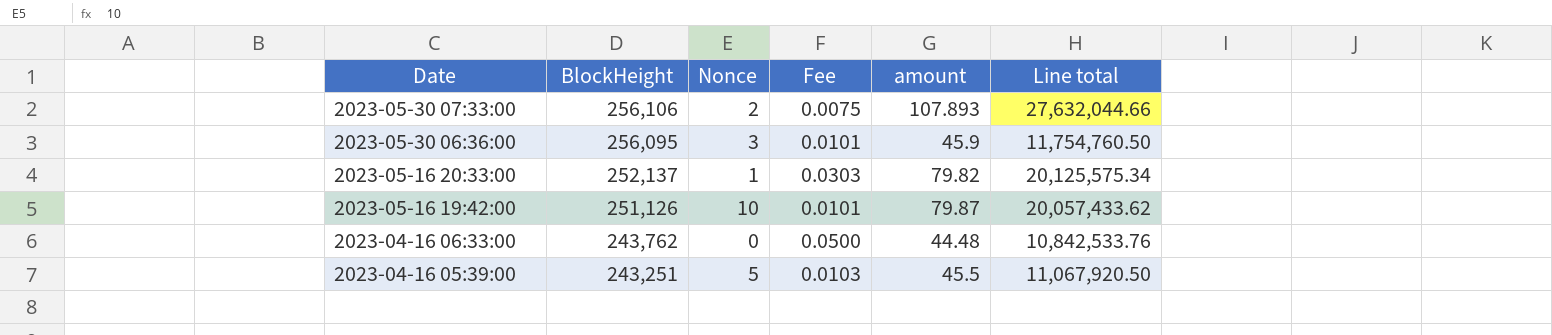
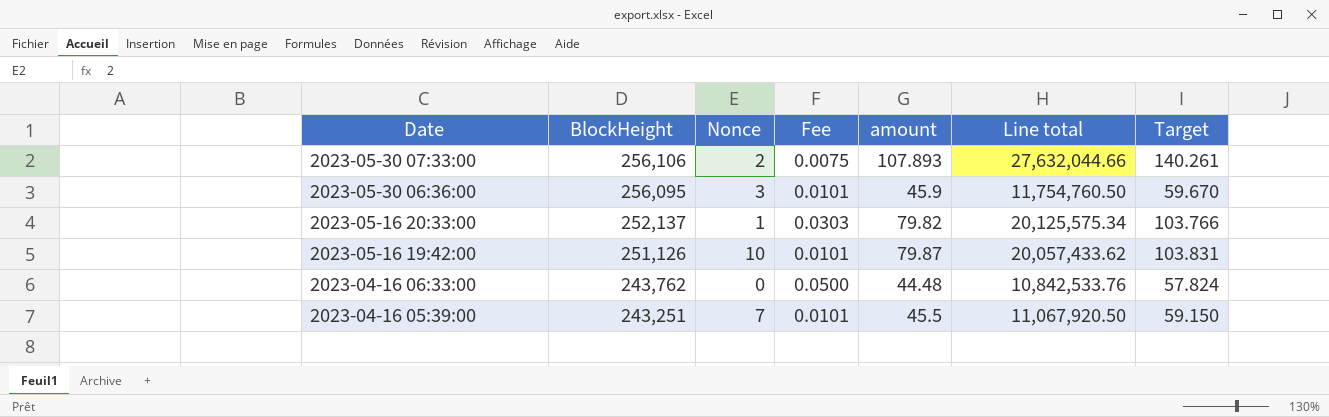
column Target | formula: none -> [amount] * 1.3
2023-04-16 05:39:00 | Nonce: 5 -> 7
2023-04-16 05:39:00 | Fee: 0.0103 -> 0.0101

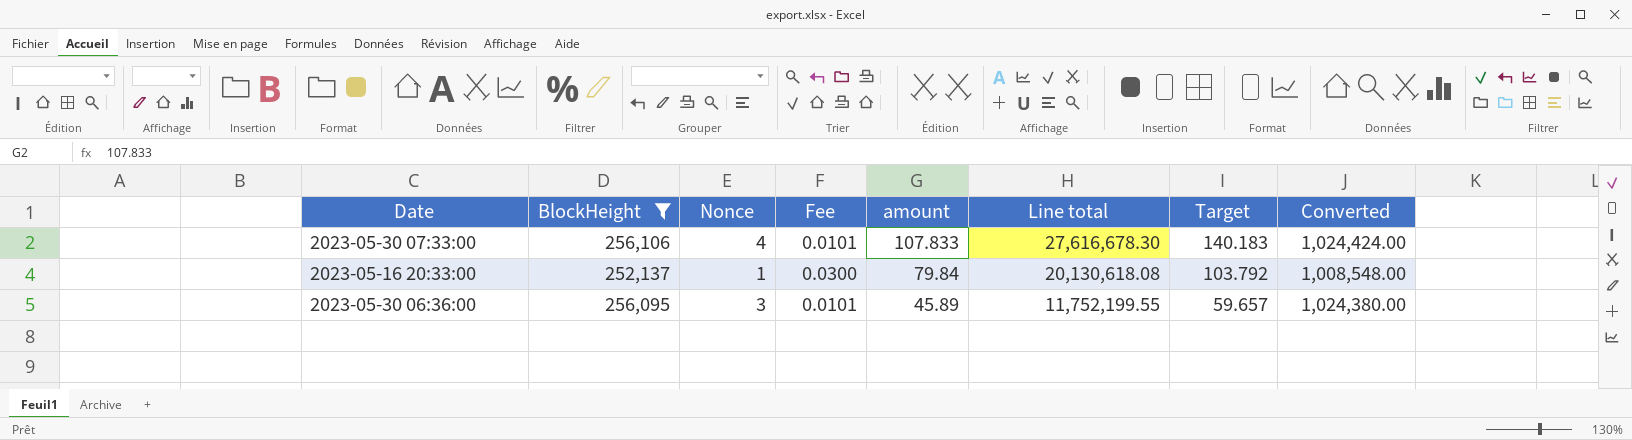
filter: none -> BlockHeight >= 252,137
row order: Date descending -> amount descending
column Converted | formula: none -> [BlockHeight] * 4
2023-05-30 07:33:00 | Nonce: 2 -> 4
2023-05-30 07:33:00 | Fee: 0.0075 -> 0.0101
2023-05-30 07:33:00 | amount: 107.893 -> 107.833
2023-05-30 07:33:00 | Line total: 27,632,044.66 -> 27,616,678.30
2023-05-30 07:33:00 | Target: 140.261 -> 140.183
2023-05-16 20:33:00 | Fee: 0.0303 -> 0.0300
2023-05-16 20:33:00 | amount: 79.82 -> 79.84
2023-05-16 20:33:00 | Line total: 20,125,575.34 -> 20,130,618.08
2023-05-16 20:33:00 | Target: 103.766 -> 103.792
2023-05-30 06:36:00 | amount: 45.9 -> 45.89
2023-05-30 06:36:00 | Line total: 11,754,760.50 -> 11,752,199.55
2023-05-30 06:36:00 | Target: 59.670 -> 59.657

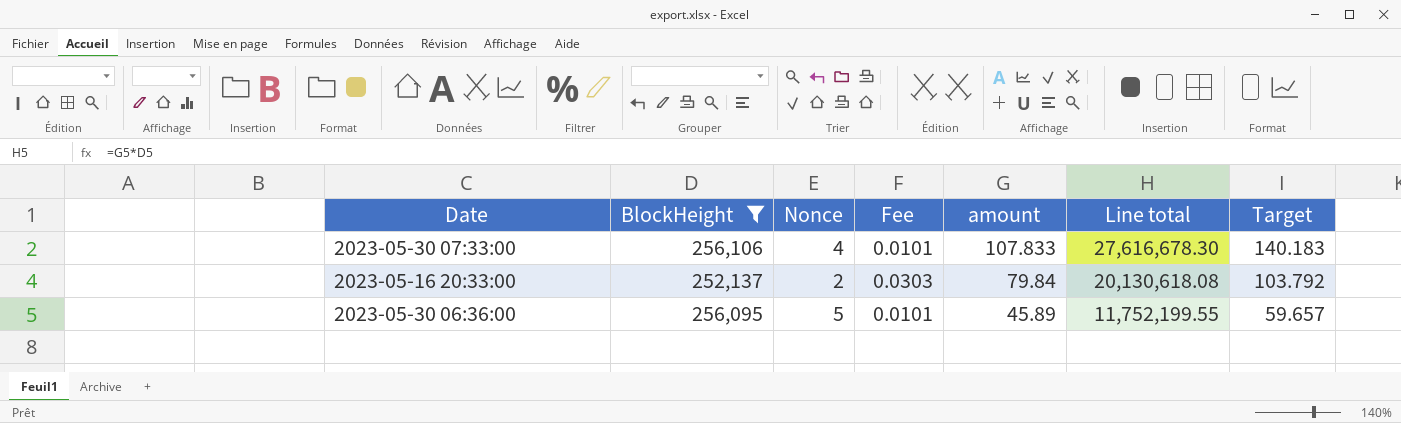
column Converted | formula: [BlockHeight] * 4 -> none
2023-05-16 20:33:00 | Nonce: 1 -> 2
2023-05-16 20:33:00 | Fee: 0.0300 -> 0.0303
2023-05-30 06:36:00 | Nonce: 3 -> 5

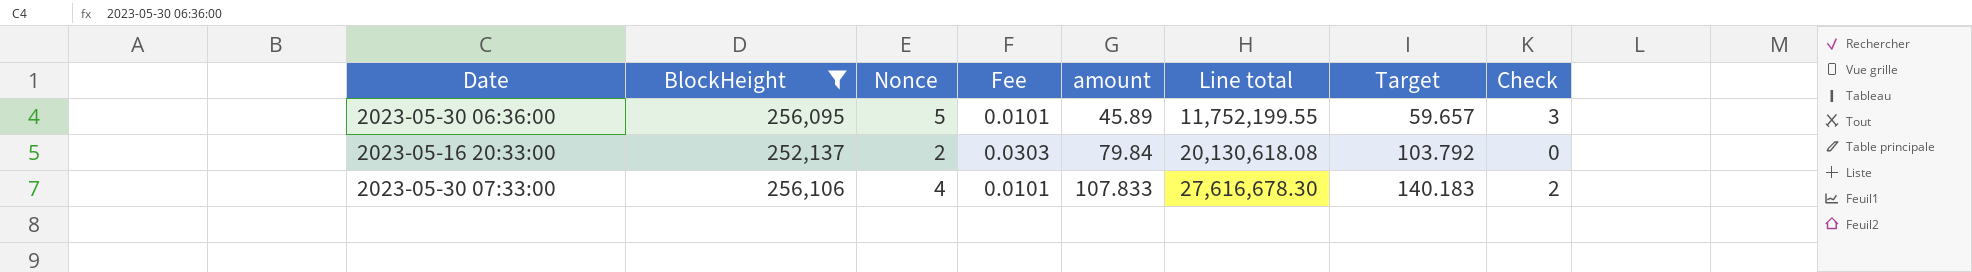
row order: amount descending -> amount ascending
column Check | formula: none -> [Nonce] - 2

